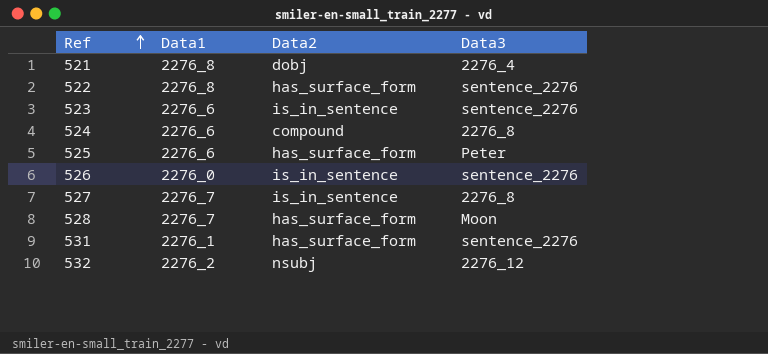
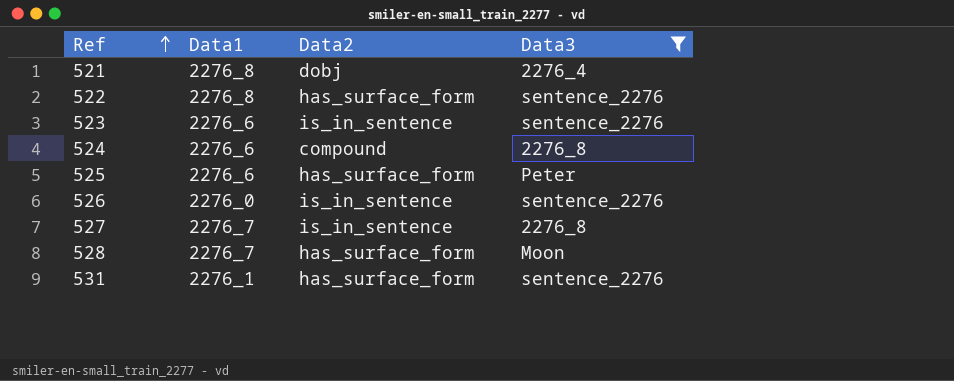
filter: none -> Data3 != 2276_12

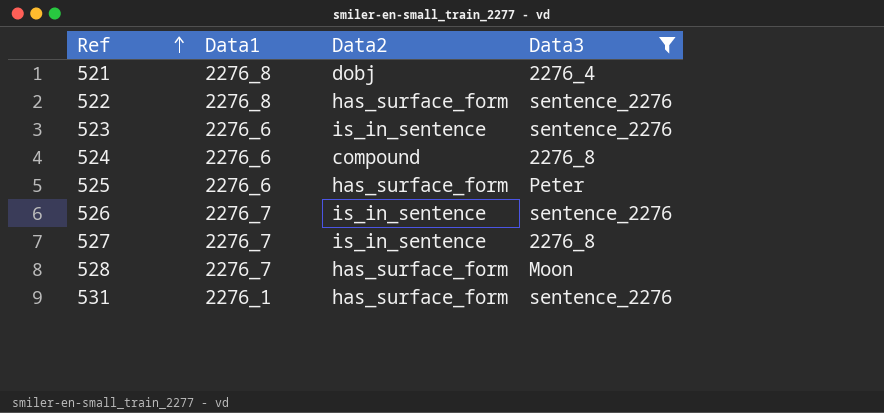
526 | Data1: 2276_0 -> 2276_7

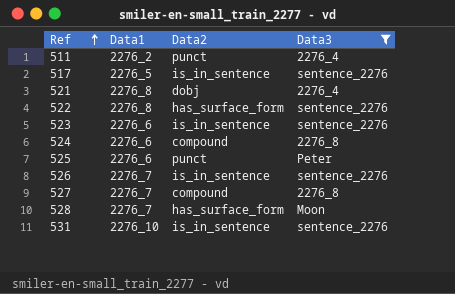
row 511: none -> 2276_2 | punct | 2276_4
row 517: none -> 2276_5 | is_in_sentence | sentence_2276
525 | Data2: has_surface_form -> punct
527 | Data2: is_in_sentence -> compound
531 | Data1: 2276_1 -> 2276_10
531 | Data2: has_surface_form -> is_in_sentence

